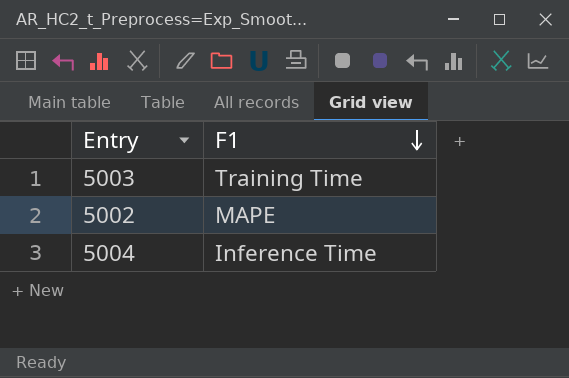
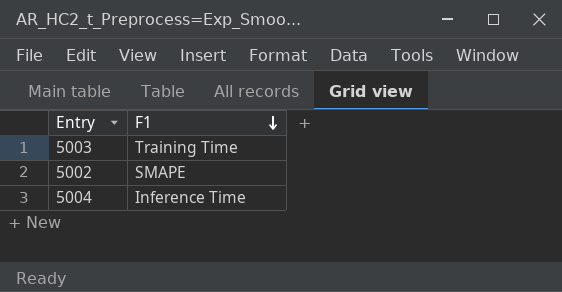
5002 | F1: MAPE -> SMAPE

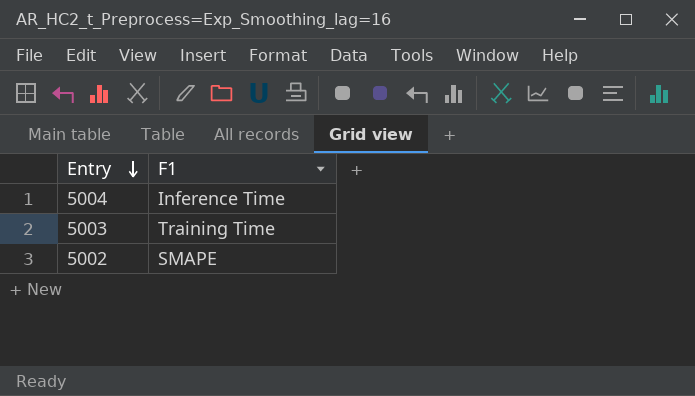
row order: F1 descending -> Entry descending

